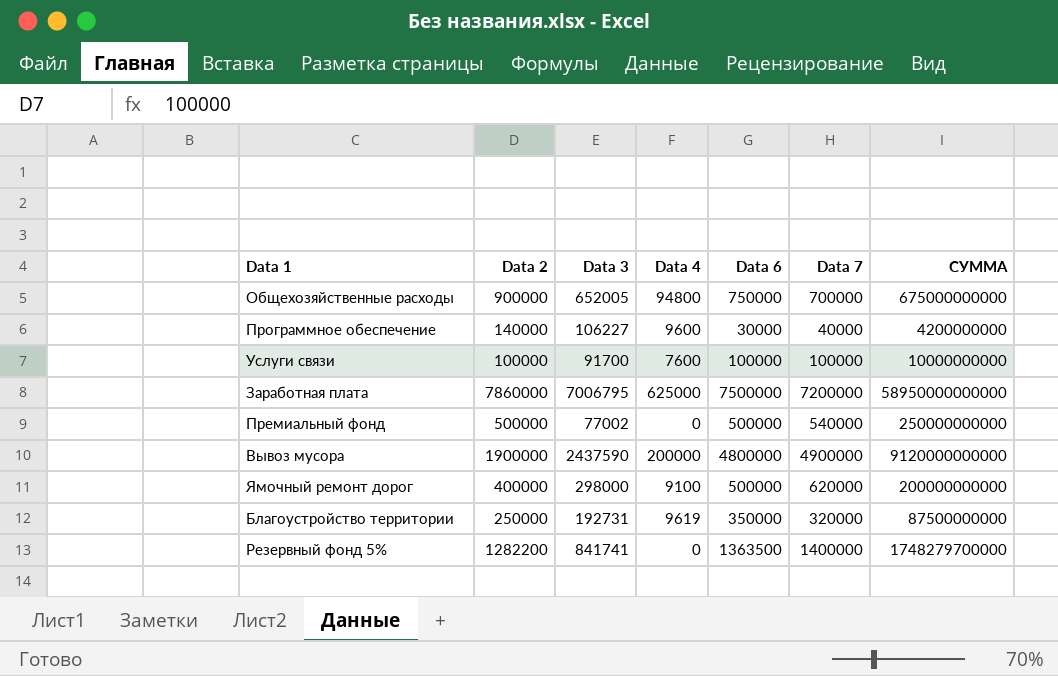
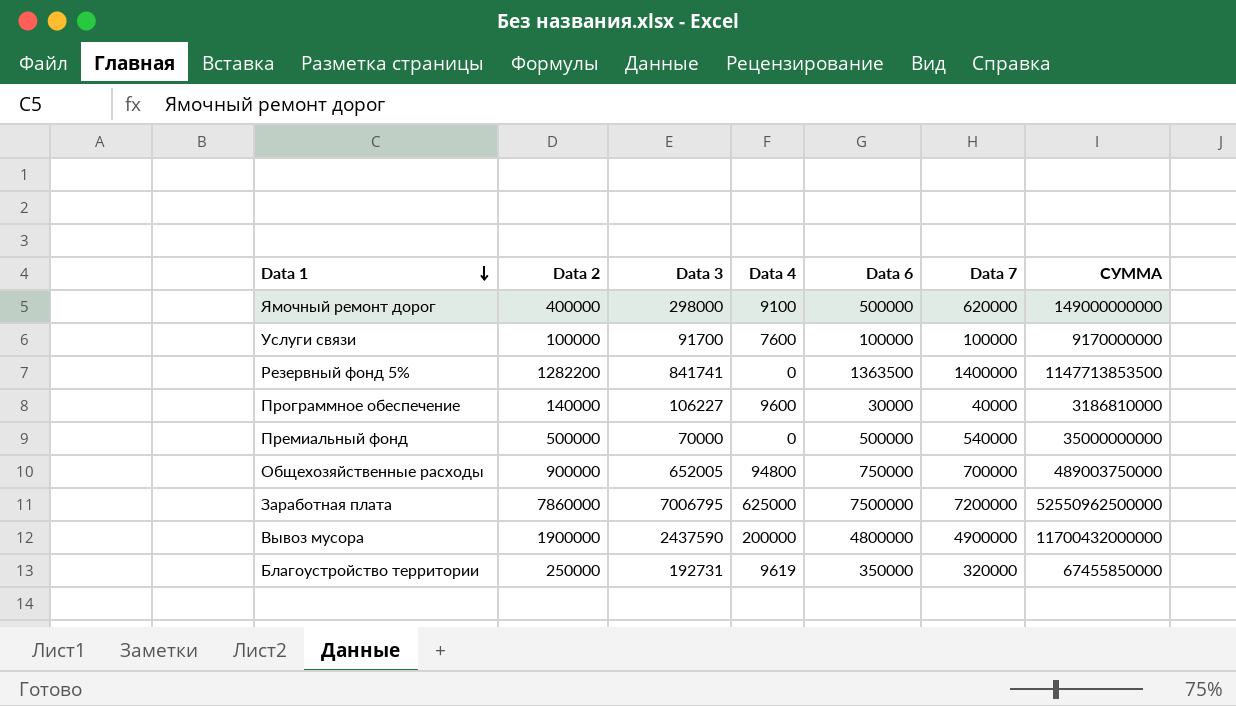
row order: none -> Data 1 descending
column СУММА | formula: [Data 2] * [Data 6] -> [Data 3] * [Data 6]
Премиальный фонд | Data 3: 77002 -> 70000

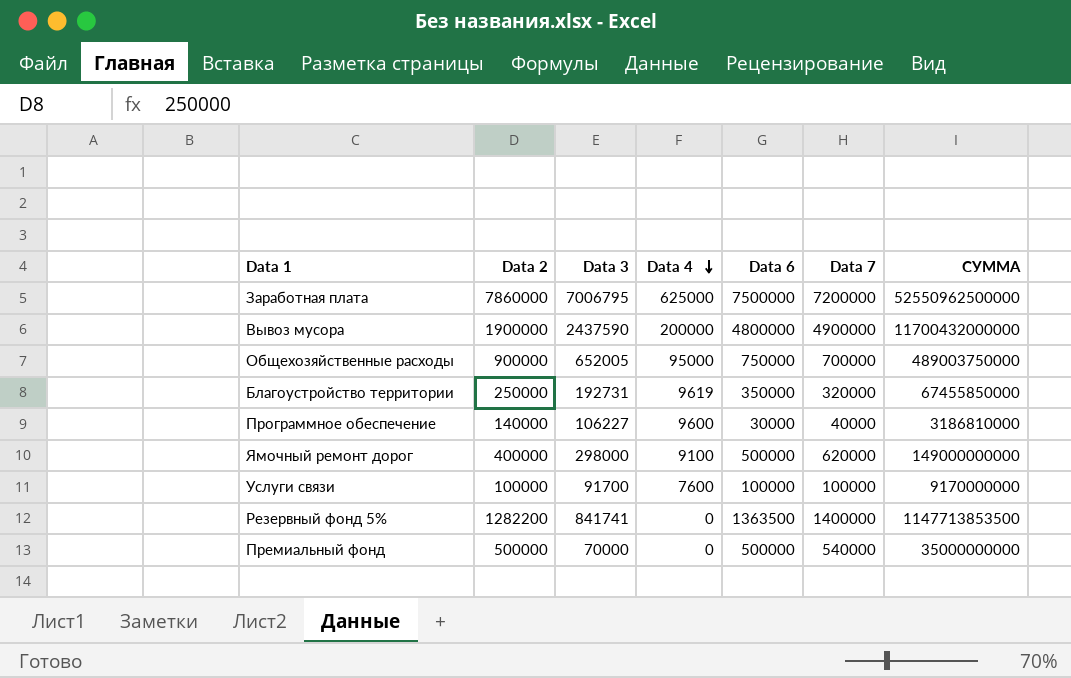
row order: Data 1 descending -> Data 4 descending
Общехозяйственные расходы | Data 4: 94800 -> 95000

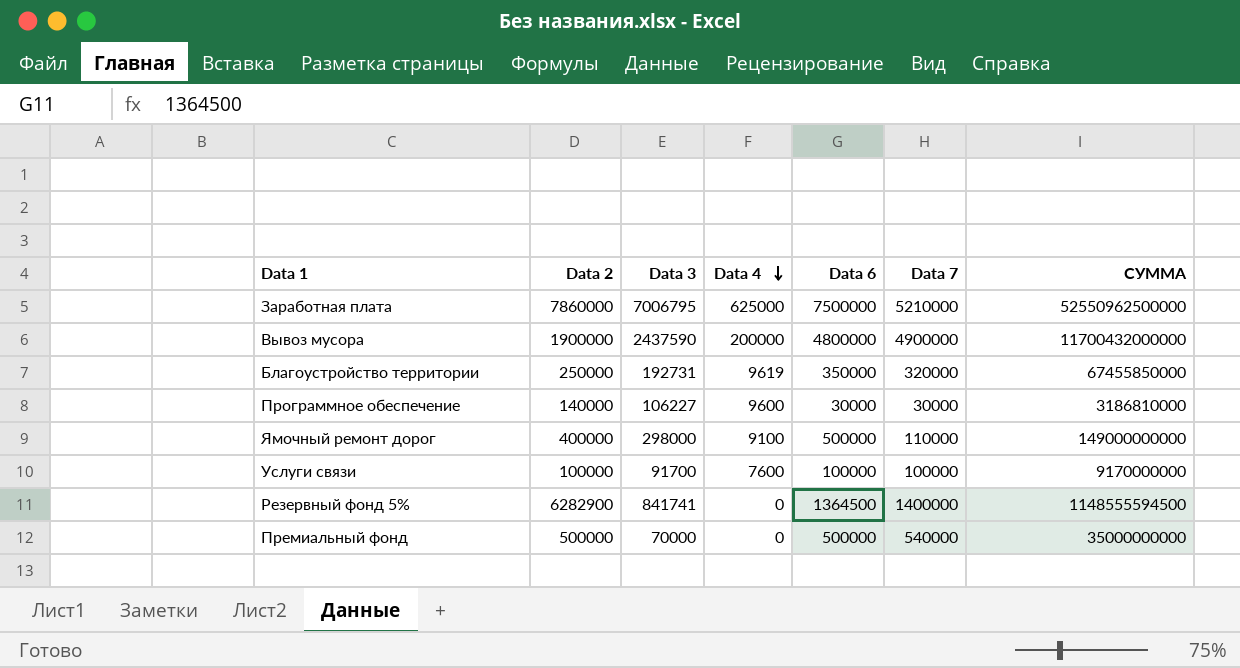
row Общехозяйственные расходы: 900000 | 652005 | 95000 | 750000 | 700000 | 489003750000 -> none
Заработная плата | Data 7: 7200000 -> 5210000
Программное обеспечение | Data 7: 40000 -> 30000
Ямочный ремонт дорог | Data 7: 620000 -> 110000
Резервный фонд 5% | Data 2: 1282200 -> 6282900
Резервный фонд 5% | Data 6: 1363500 -> 1364500
Резервный фонд 5% | СУММА: 1147713853500 -> 1148555594500

